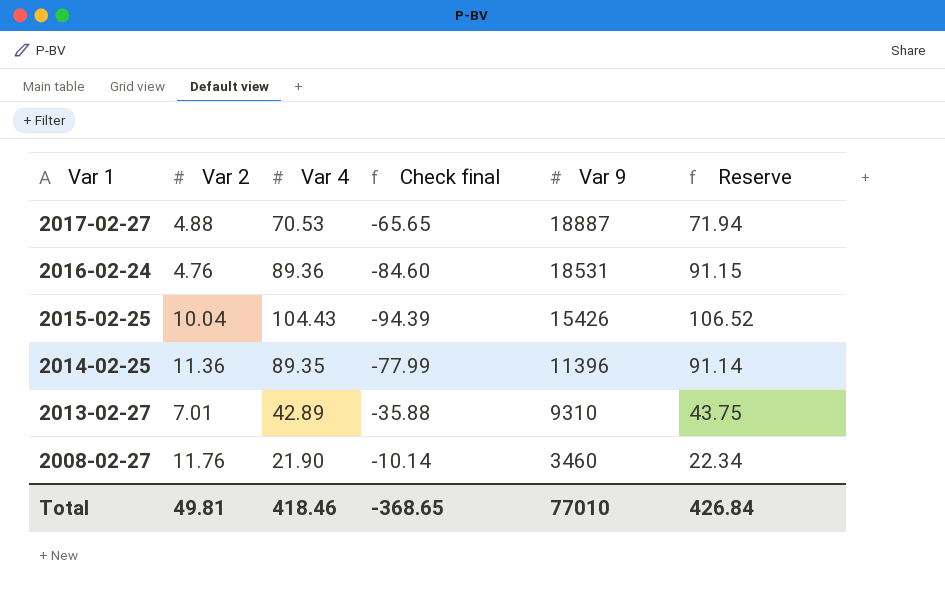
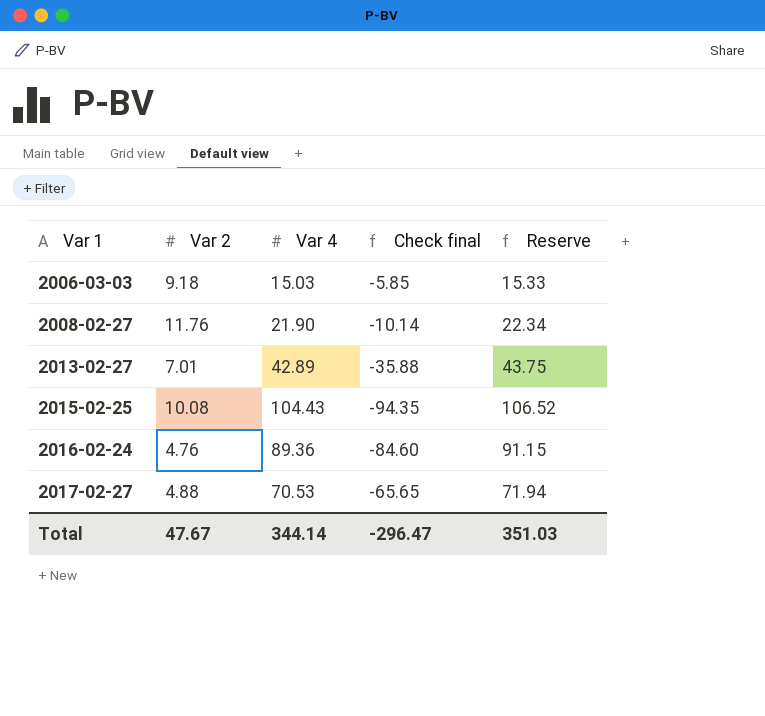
row order: Var 1 descending -> Var 1 ascending
column Var 9 | position: 5 -> none
row 2014-02-25: 11.36 | 89.35 | -77.99 | 11396 | 91.14 -> none
row 2006-03-03: none -> 9.18 | 15.03 | -5.85 | 15.33
2015-02-25 | Var 2: 10.04 -> 10.08
2015-02-25 | Check final: -94.39 -> -94.35
Total | Var 2: 49.81 -> 47.67
Total | Var 4: 418.46 -> 344.14
Total | Check final: -368.65 -> -296.47
Total | Reserve: 426.84 -> 351.03

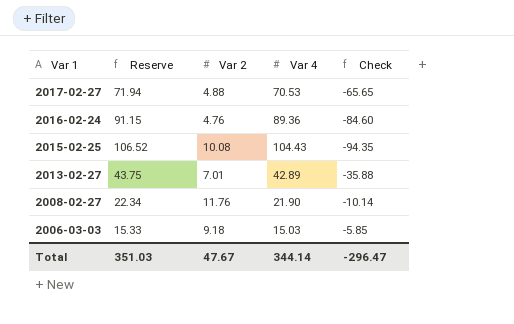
row order: Var 1 ascending -> Var 1 descending
column Reserve | position: 5 -> 2
column name: Check final -> Check

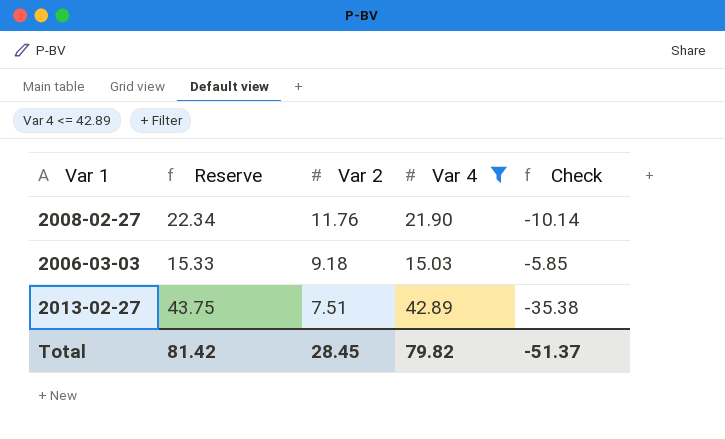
filter: none -> Var 4 <= 42.89
row order: Var 1 descending -> Var 2 descending
2013-02-27 | Var 2: 7.01 -> 7.51
2013-02-27 | Check: -35.88 -> -35.38
Total | Reserve: 351.03 -> 81.42
Total | Var 2: 47.67 -> 28.45
Total | Var 4: 344.14 -> 79.82
Total | Check: -296.47 -> -51.37

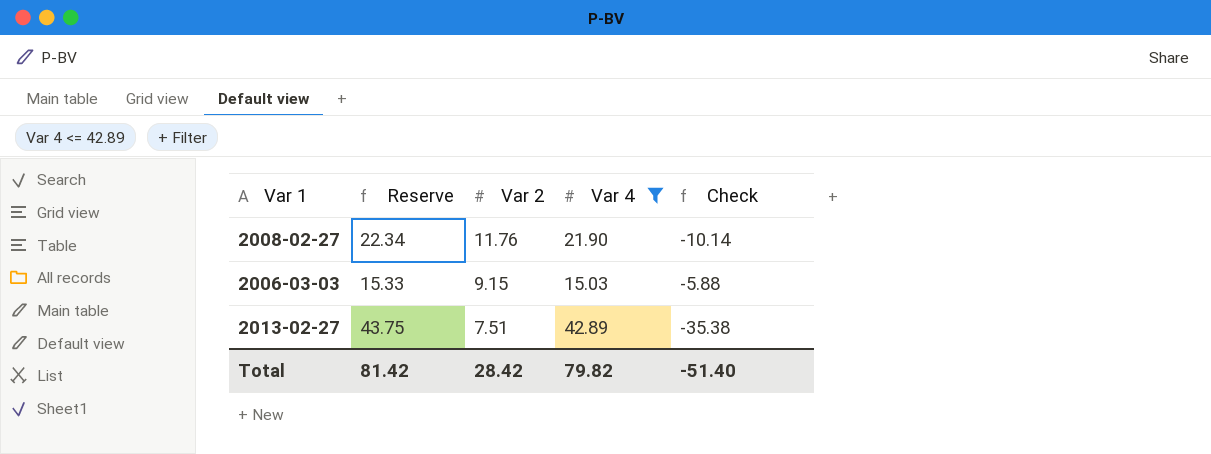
2006-03-03 | Var 2: 9.18 -> 9.15
2006-03-03 | Check: -5.85 -> -5.88
Total | Var 2: 28.45 -> 28.42
Total | Check: -51.37 -> -51.40

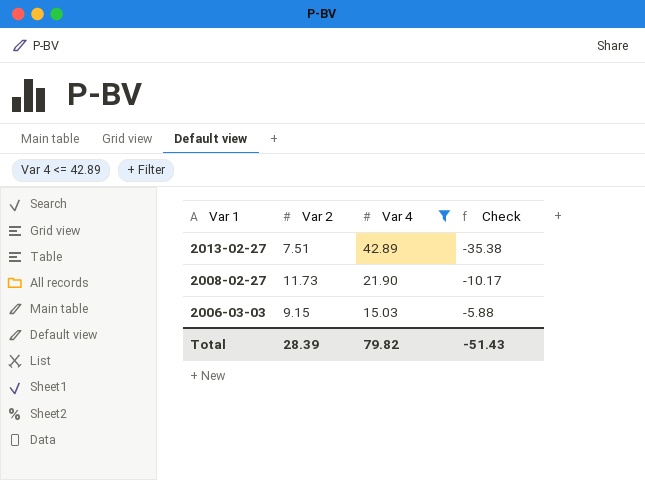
row order: Var 2 descending -> Var 1 descending
column Reserve | formula: [Var 4] * 1.02 -> none
2008-02-27 | Var 2: 11.76 -> 11.73
2008-02-27 | Check: -10.14 -> -10.17
Total | Var 2: 28.42 -> 28.39
Total | Check: -51.40 -> -51.43

